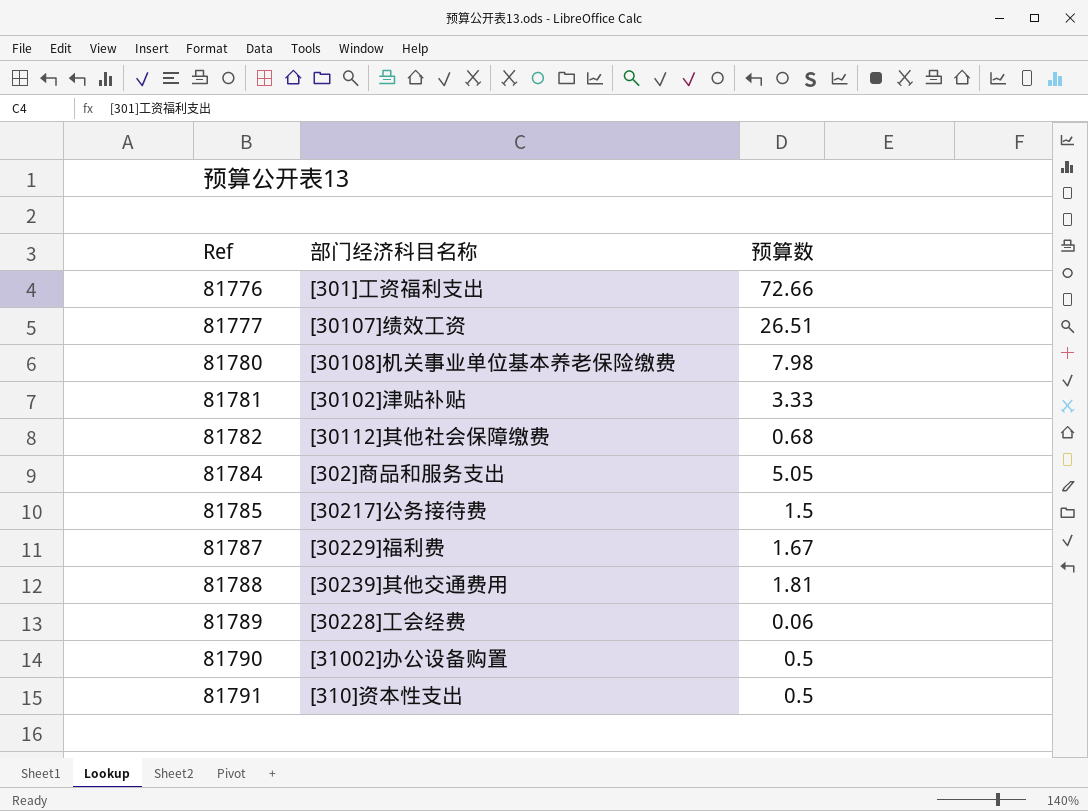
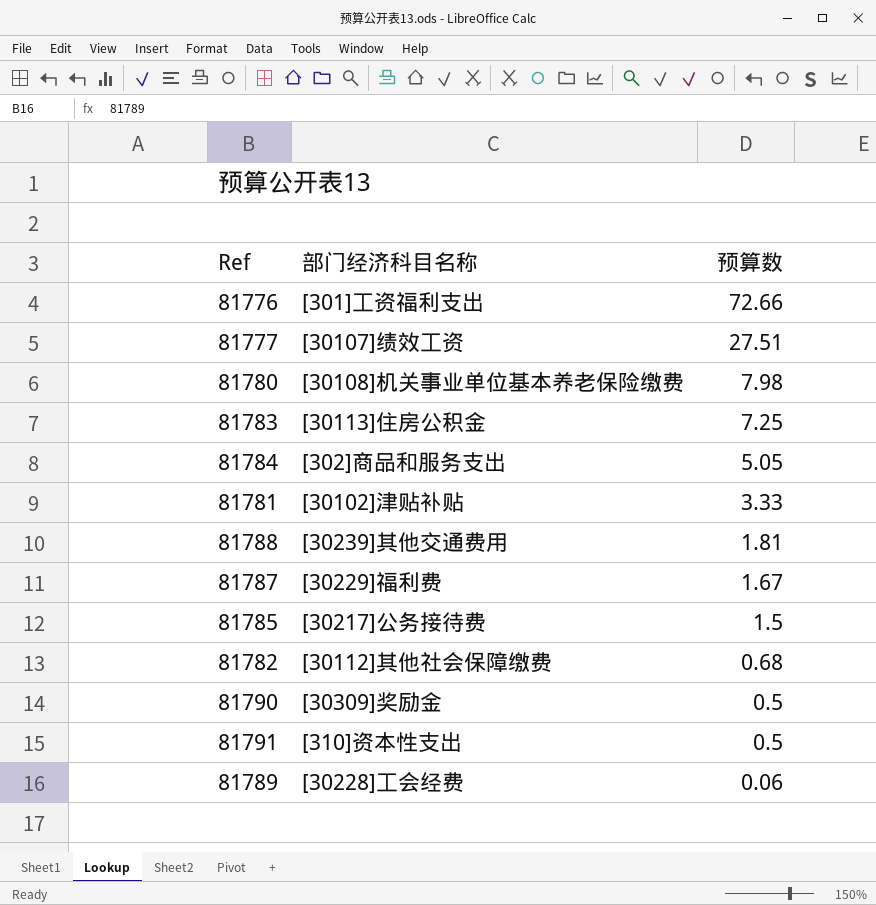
row order: Ref ascending -> 预算数 descending
81777 | 预算数: 26.51 -> 27.51
row 81783: none -> [30113]住房公积金 | 7.25
81790 | 部门经济科目名称: [31002]办公设备购置 -> [30309]奖励金

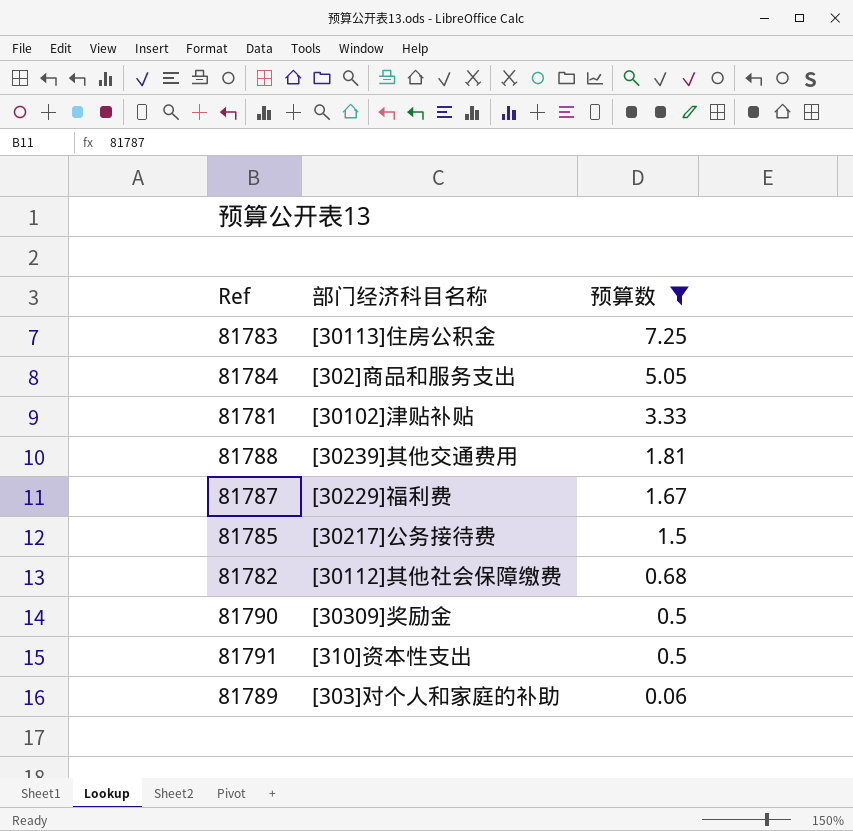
filter: none -> 预算数 <= 7.25
81789 | 部门经济科目名称: [30228]工会经费 -> [303]对个人和家庭的补助

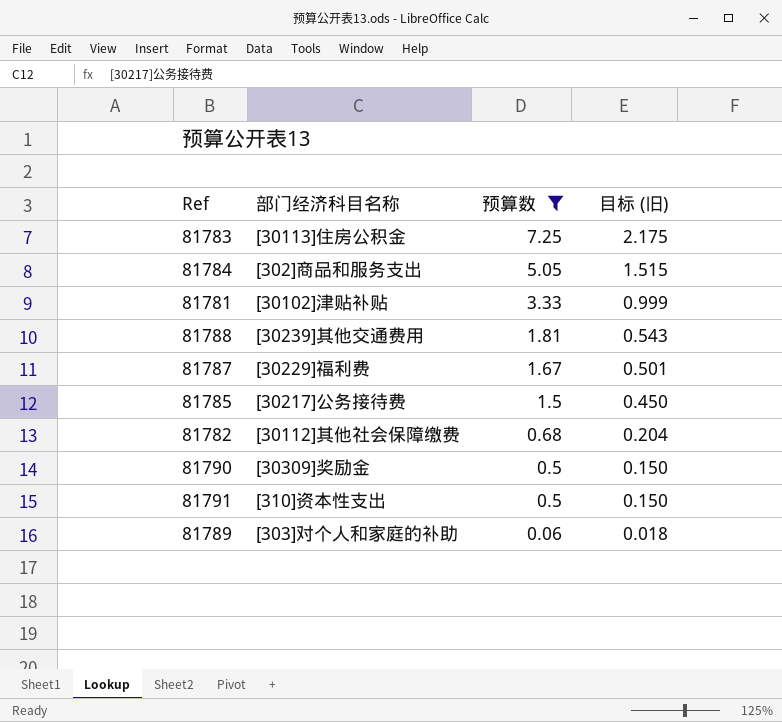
column 目标 (旧) | formula: none -> [预算数] * 0.3

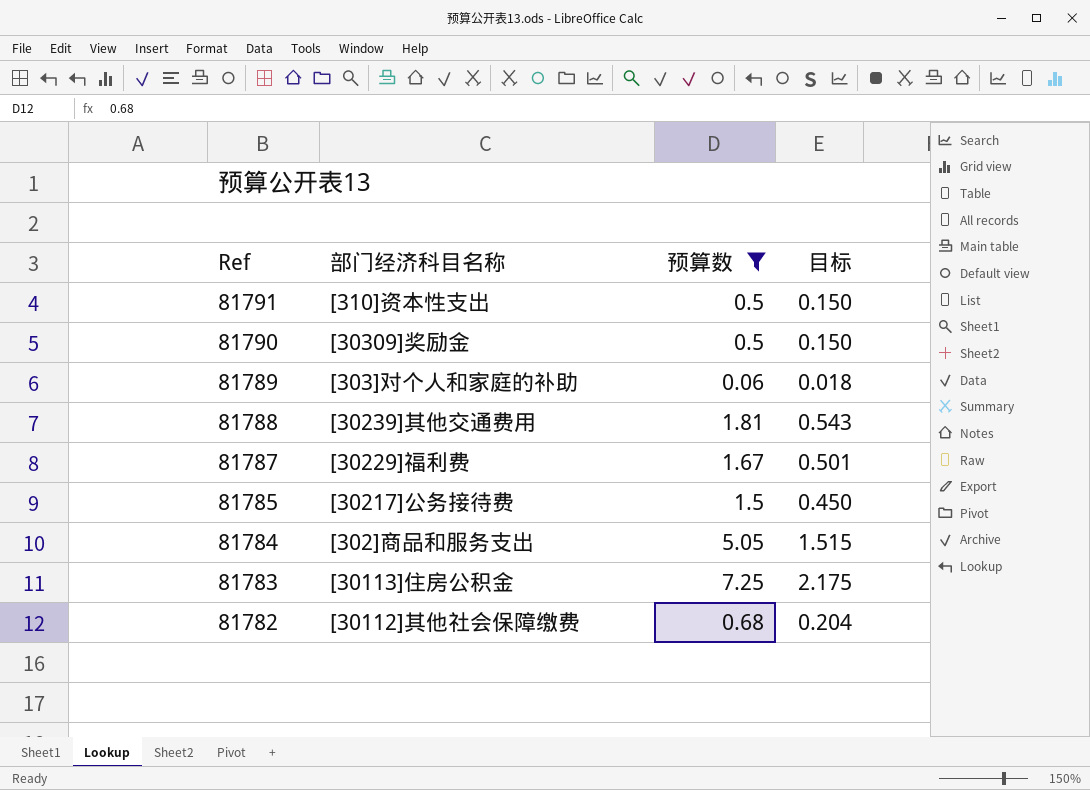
row order: 预算数 descending -> Ref descending
column name: 目标 (旧) -> 目标
row 81781: [30102]津贴补贴 | 3.33 | 0.999 -> none

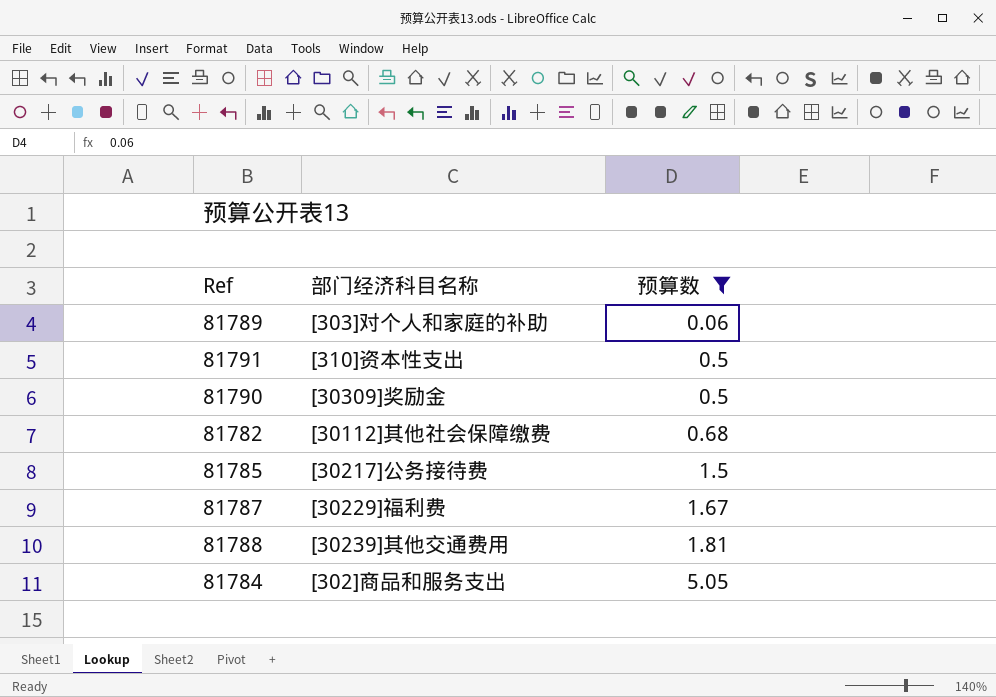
row order: Ref descending -> 预算数 ascending
column 目标 | formula: [预算数] * 0.3 -> none
row 81783: [30113]住房公积金 | 7.25 | 2.175 -> none

